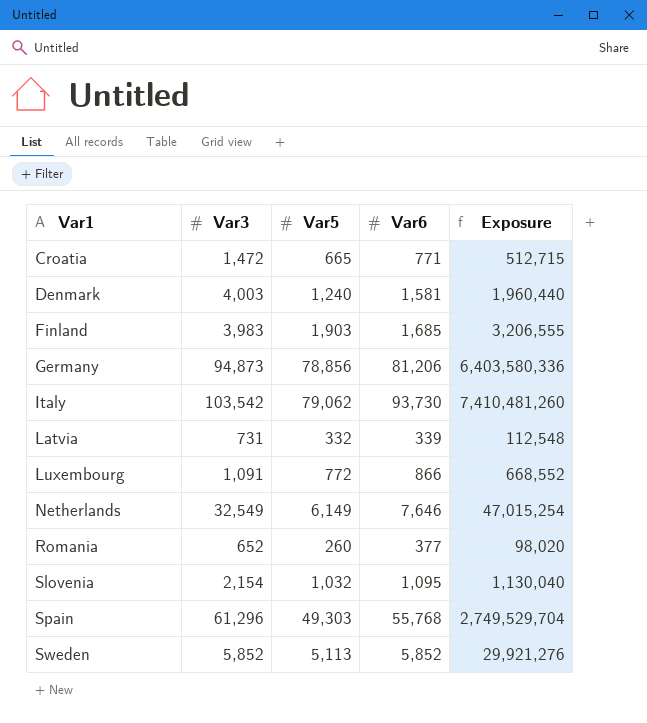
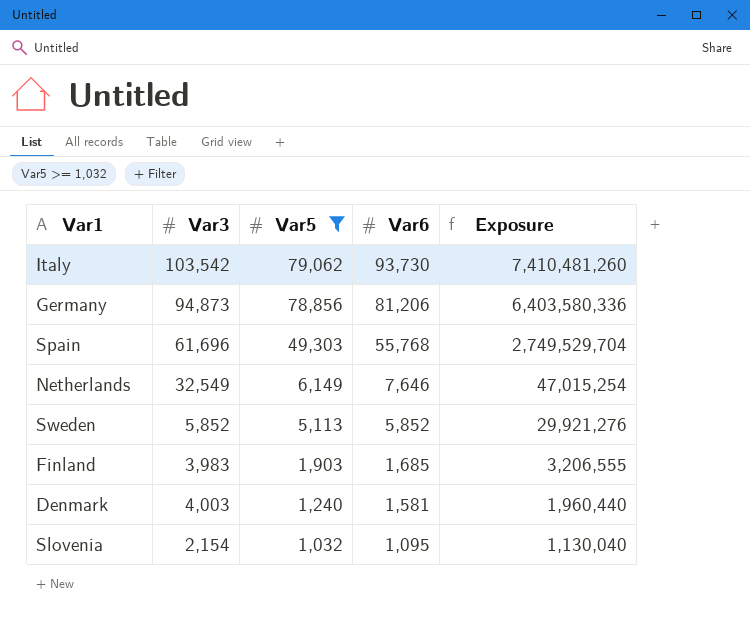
filter: none -> Var5 >= 1,032
row order: Var1 ascending -> Var5 descending
Spain | Var3: 61,296 -> 61,696

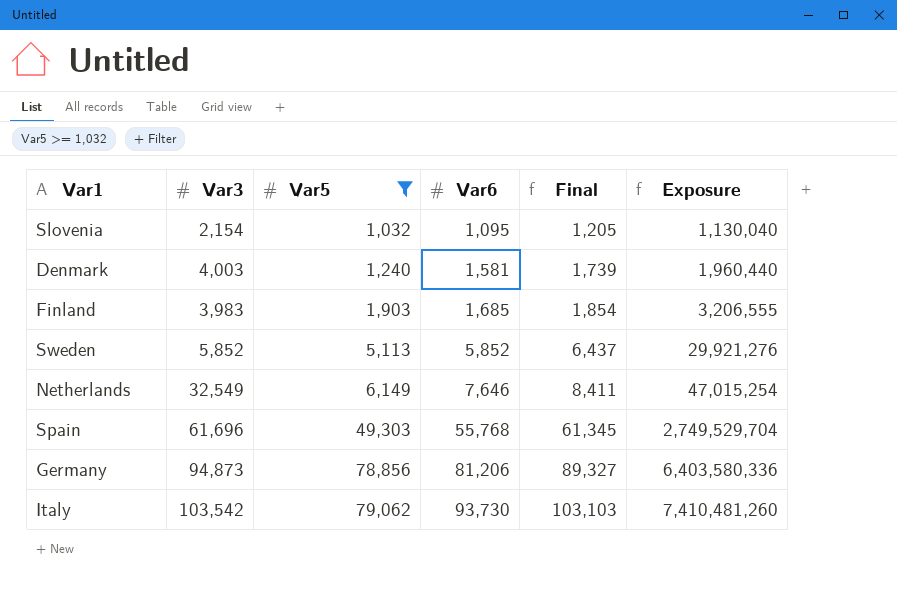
row order: Var5 descending -> Var5 ascending
column Final | formula: none -> [Var6] * 1.1

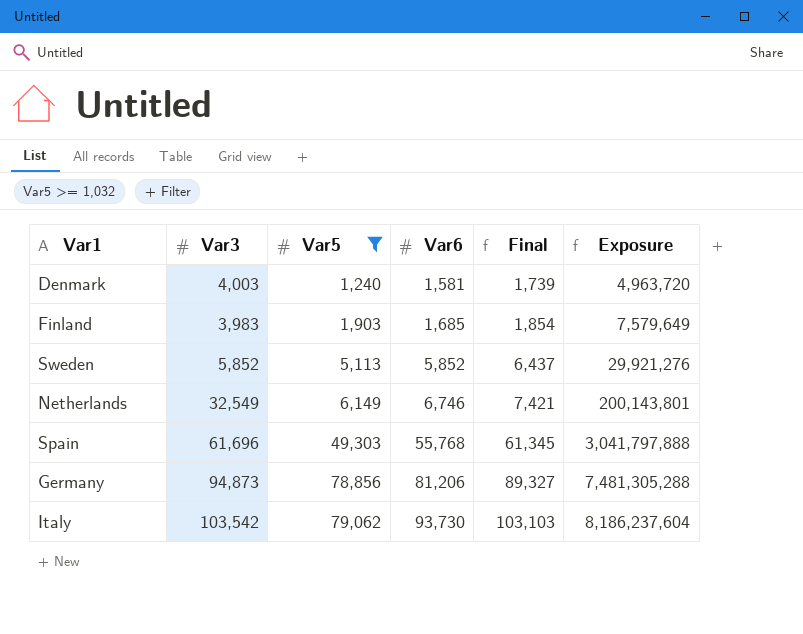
column Exposure | formula: [Var5] * [Var6] -> [Var3] * [Var5]
row Slovenia: 2,154 | 1,032 | 1,095 | 1,205 | 1,130,040 -> none
Netherlands | Var6: 7,646 -> 6,746
Netherlands | Final: 8,411 -> 7,421

